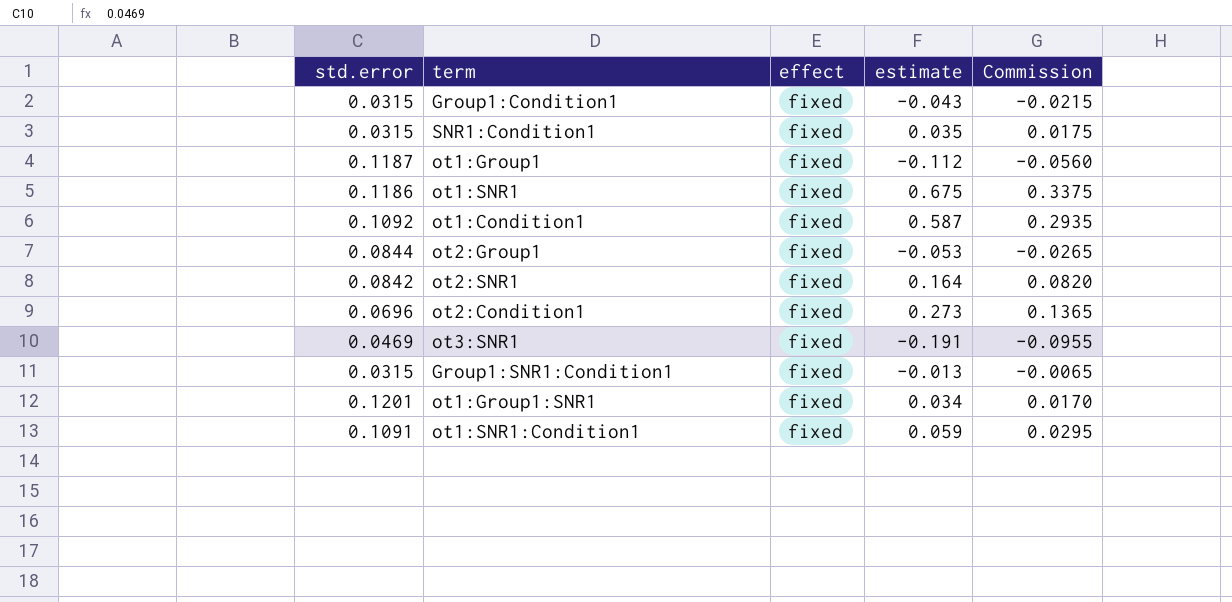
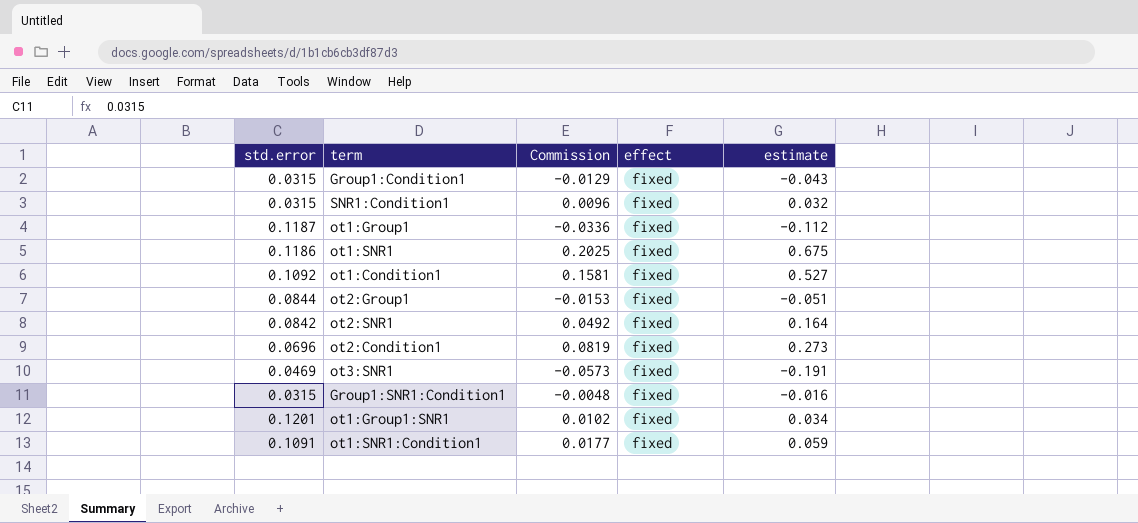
column Commission | formula: [estimate] * 0.5 -> [estimate] * 0.3
column Commission | position: 5 -> 3
SNR1:Condition1 | estimate: 0.035 -> 0.032
ot1:Condition1 | estimate: 0.587 -> 0.527
ot2:Group1 | estimate: -0.053 -> -0.051
Group1:SNR1:Condition1 | estimate: -0.013 -> -0.016

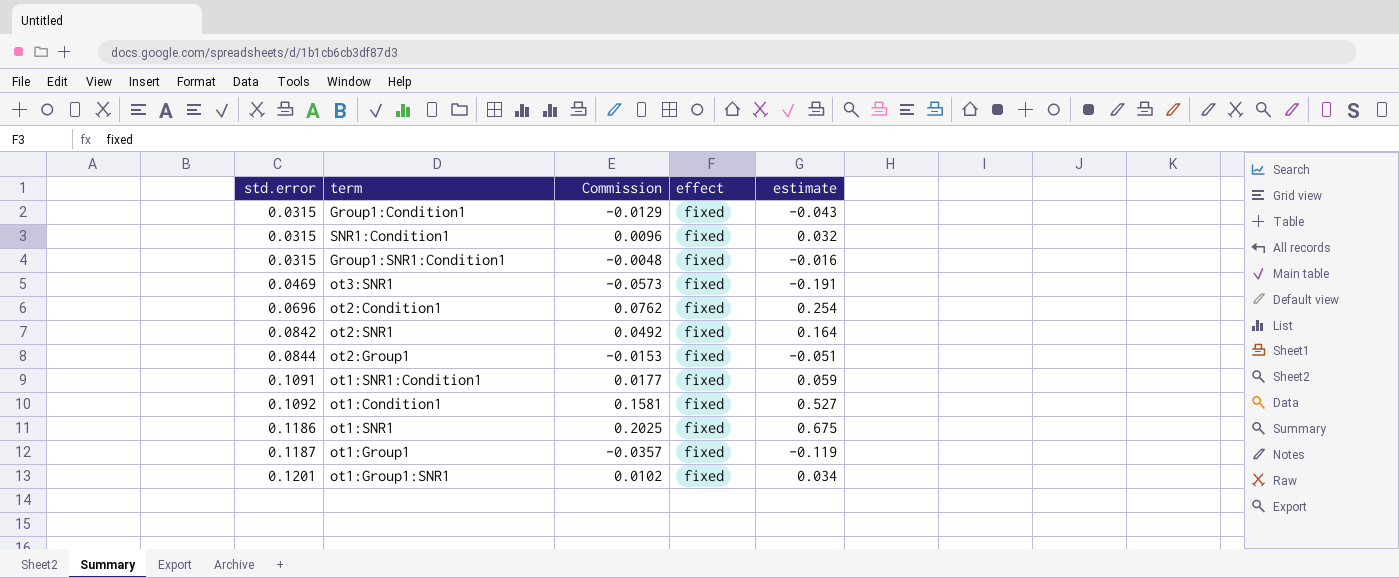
row order: none -> std.error ascending
ot2:Condition1 | Commission: 0.0819 -> 0.0762
ot2:Condition1 | estimate: 0.273 -> 0.254
ot1:Group1 | Commission: -0.0336 -> -0.0357
ot1:Group1 | estimate: -0.112 -> -0.119

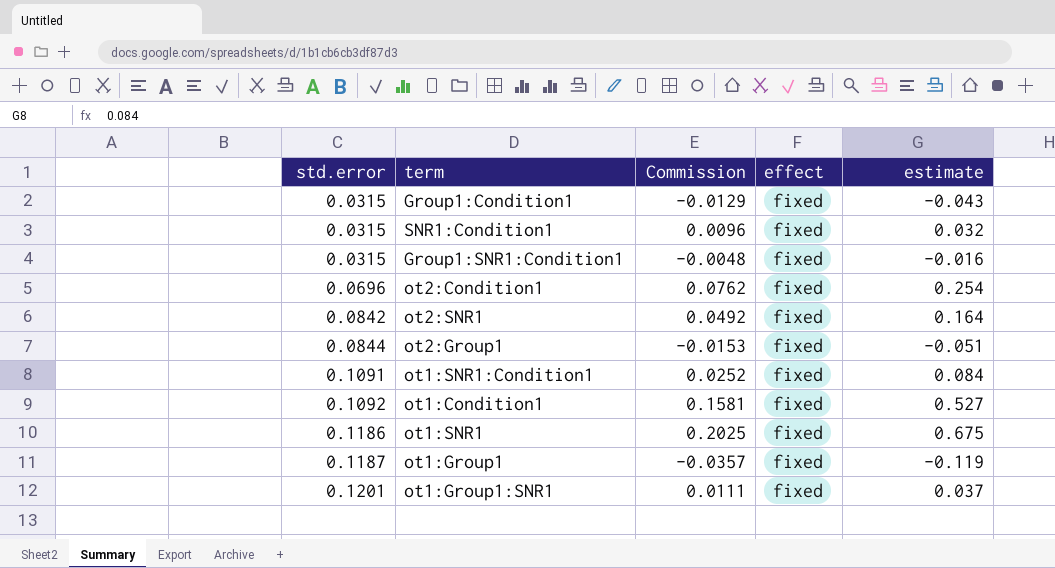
row ot3:SNR1: 0.0469 | -0.0573 | fixed | -0.191 -> none
ot1:SNR1:Condition1 | Commission: 0.0177 -> 0.0252
ot1:SNR1:Condition1 | estimate: 0.059 -> 0.084
ot1:Group1:SNR1 | Commission: 0.0102 -> 0.0111
ot1:Group1:SNR1 | estimate: 0.034 -> 0.037

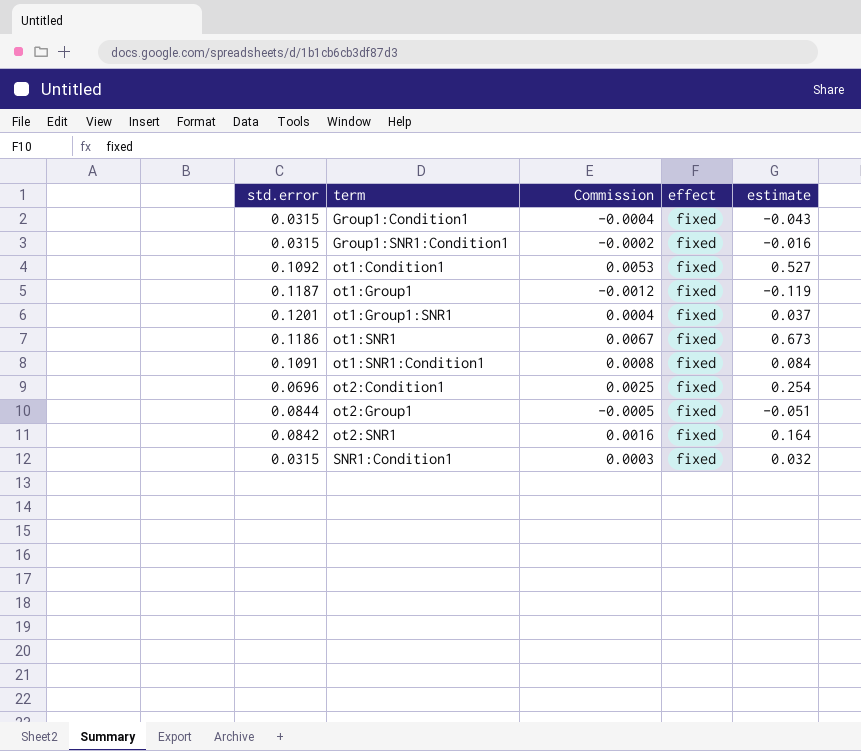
row order: std.error ascending -> term ascending
column Commission | formula: [estimate] * 0.3 -> [estimate] * 0.01
ot1:SNR1 | estimate: 0.675 -> 0.673

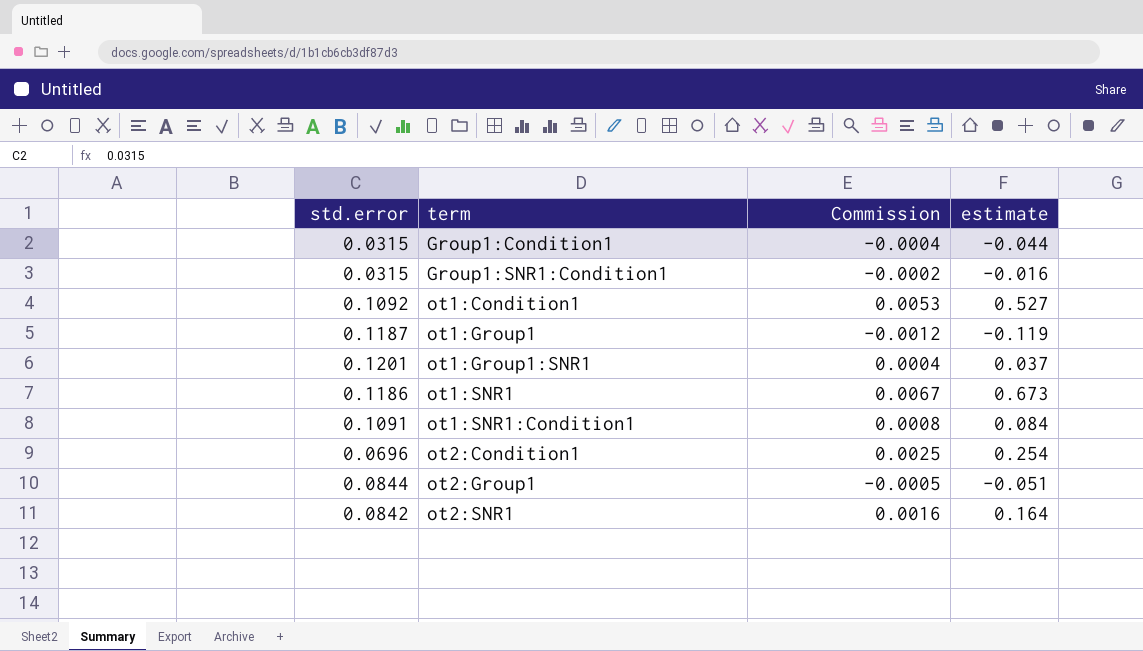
column effect | position: 4 -> none
row SNR1:Condition1: 0.0315 | 0.0003 | fixed | 0.032 -> none
Group1:Condition1 | estimate: -0.043 -> -0.044

